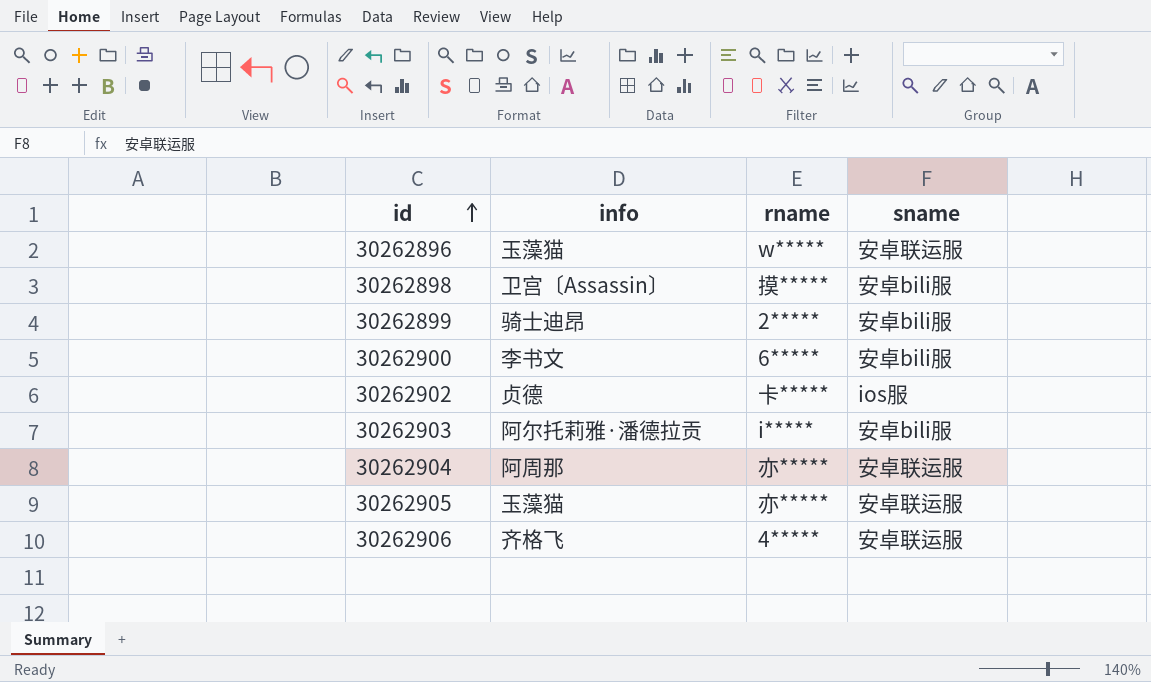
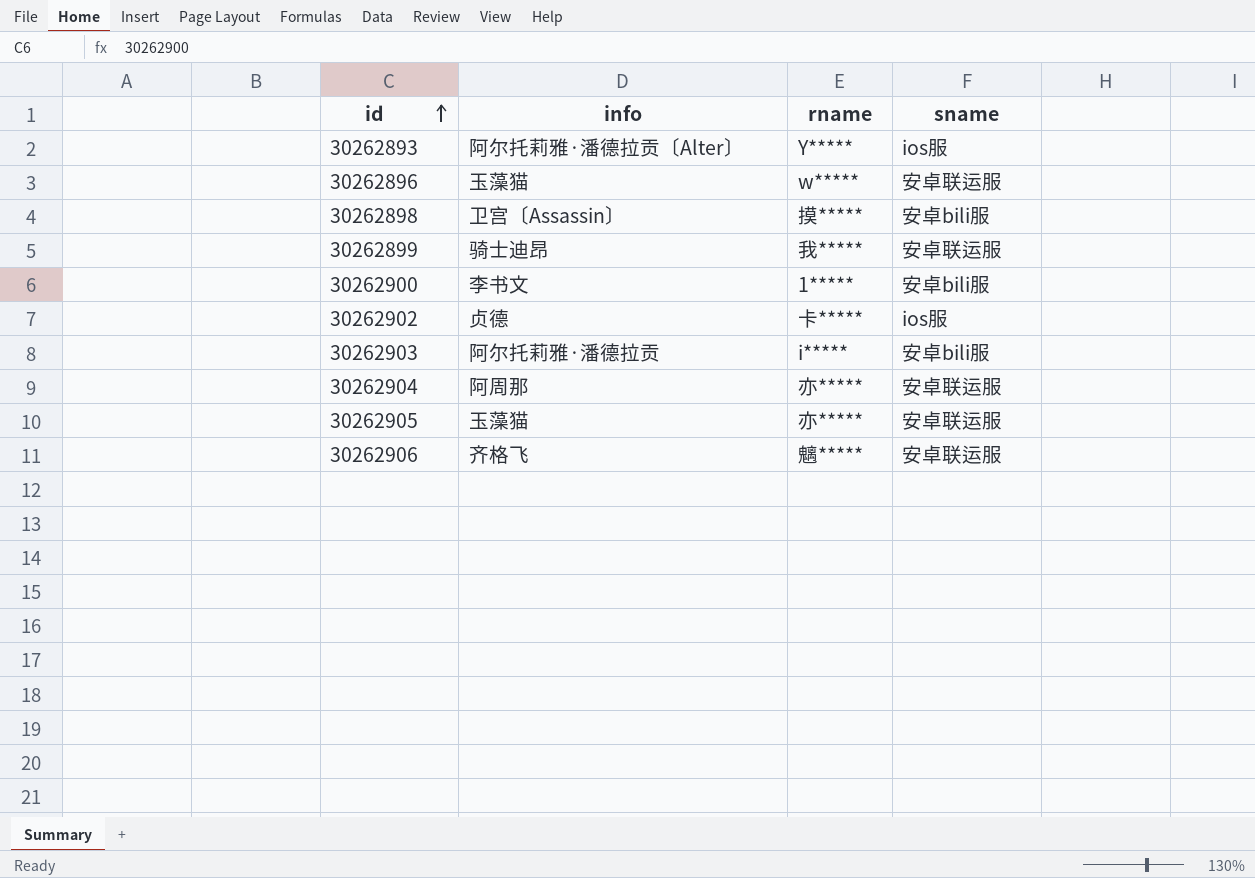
row 30262893: none -> 阿尔托莉雅·潘德拉贡〔Alter〕 | Y***** | ios服
30262899 | rname: 2***** -> 我*****
30262899 | sname: 安卓bili服 -> 安卓联运服
30262900 | rname: 6***** -> 1*****
30262906 | rname: 4***** -> 魑*****

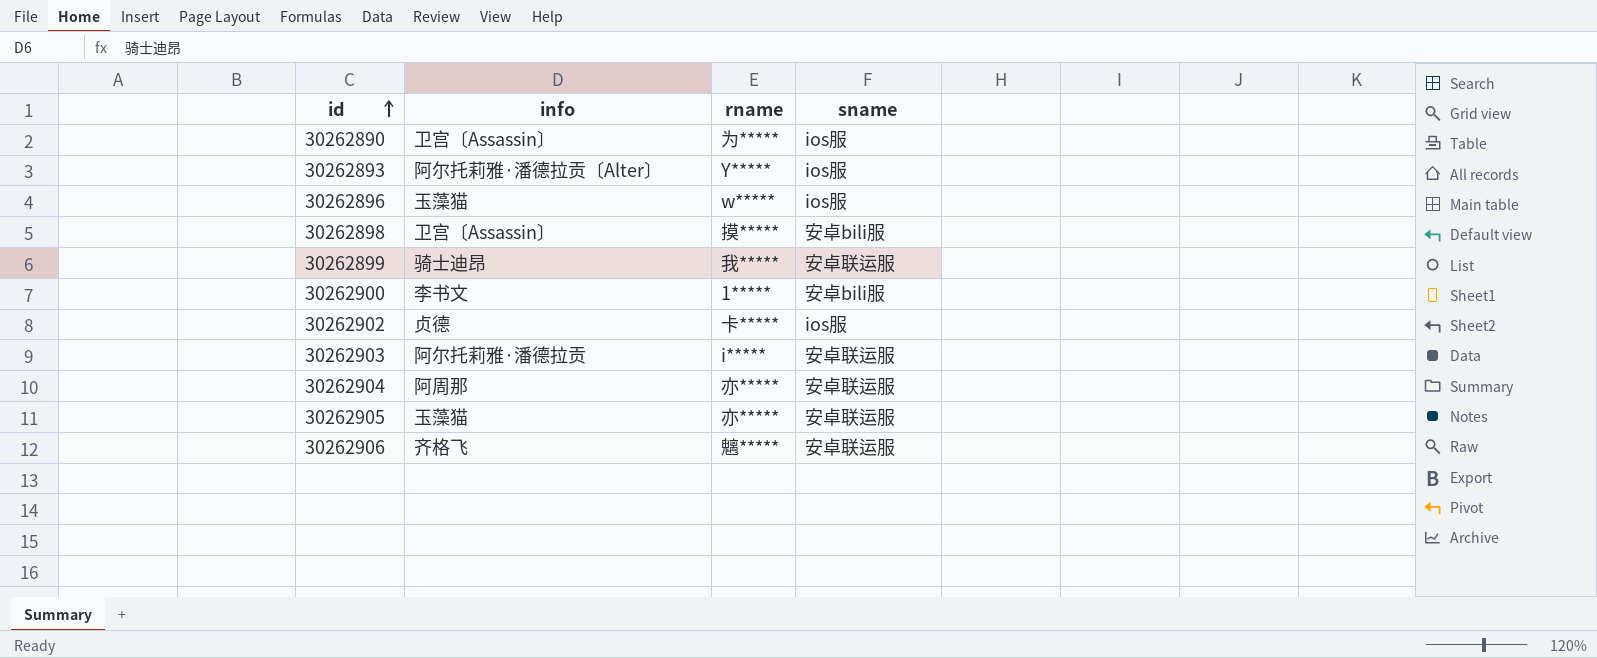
row 30262890: none -> 卫宫〔Assassin〕 | 为***** | ios服
30262896 | sname: 安卓联运服 -> ios服
30262903 | sname: 安卓bili服 -> 安卓联运服

